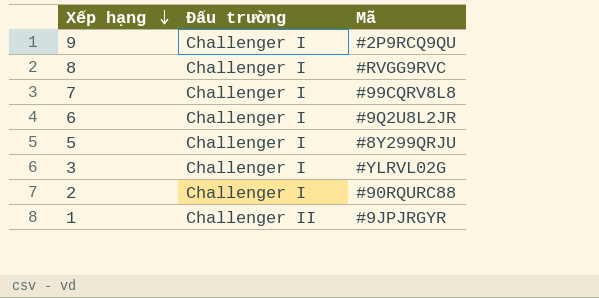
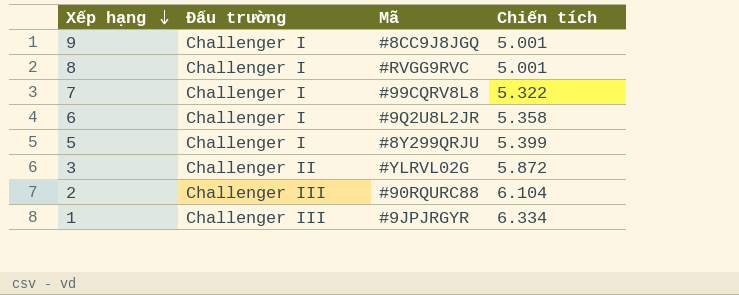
column Chiến tích | position: none -> 4
9 | Mã: #2P9RCQ9QU -> #8CC9J8JGQ
3 | Đấu trường: Challenger I -> Challenger II
2 | Đấu trường: Challenger I -> Challenger III
1 | Đấu trường: Challenger II -> Challenger III

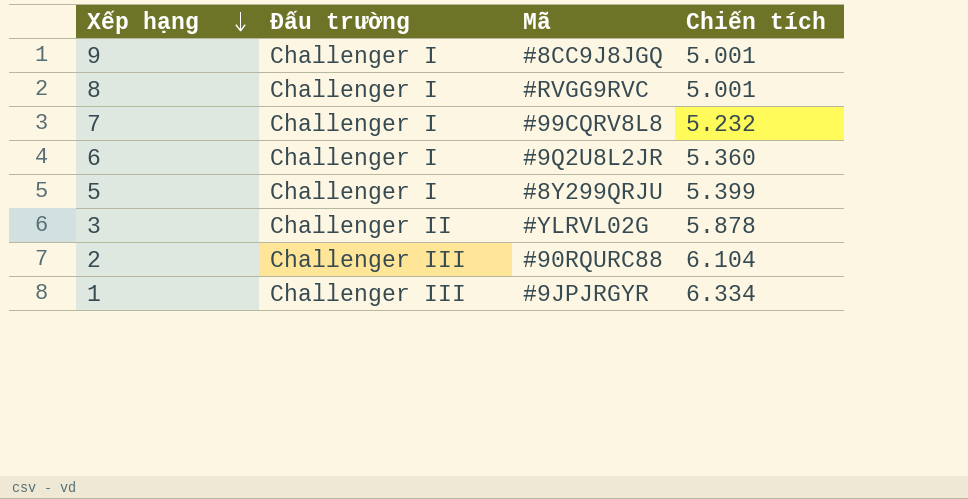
7 | Chiến tích: 5.322 -> 5.232
6 | Chiến tích: 5.358 -> 5.360
3 | Chiến tích: 5.872 -> 5.878

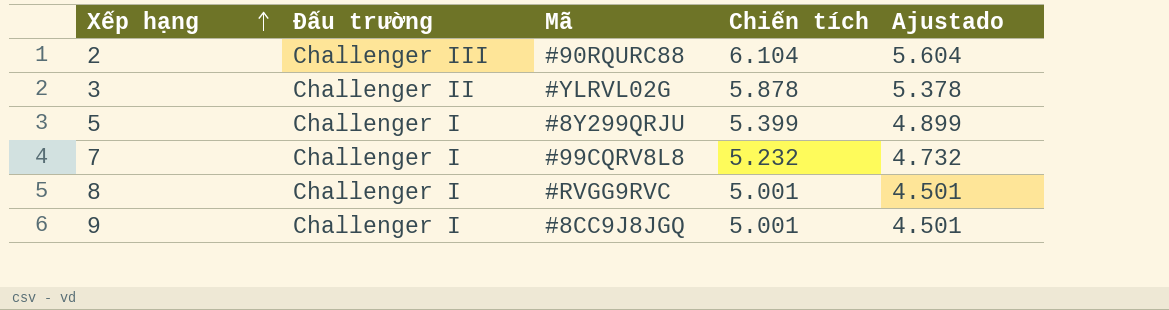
row order: Xếp hạng descending -> Xếp hạng ascending
column Ajustado | formula: none -> [Chiến tích] - 500
row 6: Challenger I | #9Q2U8L2JR | 5.360 -> none
row 1: Challenger III | #9JPJRGYR | 6.334 -> none

